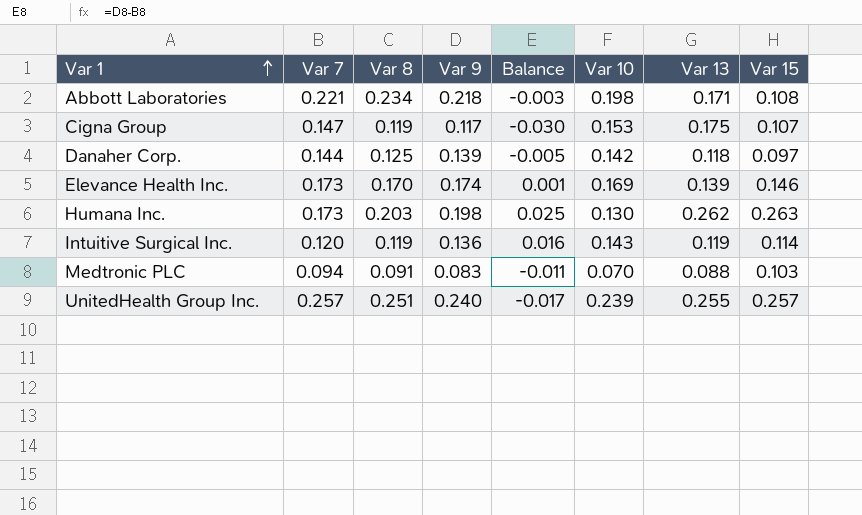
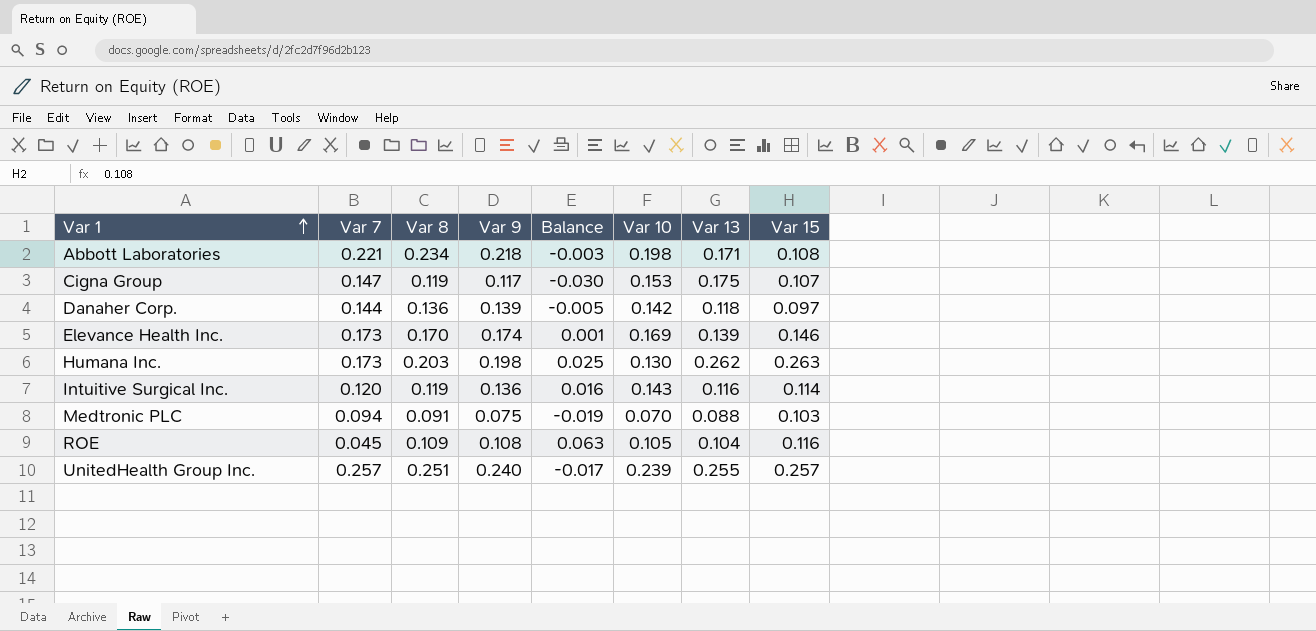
Danaher Corp. | Var 8: 0.125 -> 0.136
Intuitive Surgical Inc. | Var 13: 0.119 -> 0.116
Medtronic PLC | Var 9: 0.083 -> 0.075
Medtronic PLC | Balance: -0.011 -> -0.019
row ROE: none -> 0.045 | 0.109 | 0.108 | 0.063 | 0.105 | 0.104 | 0.116

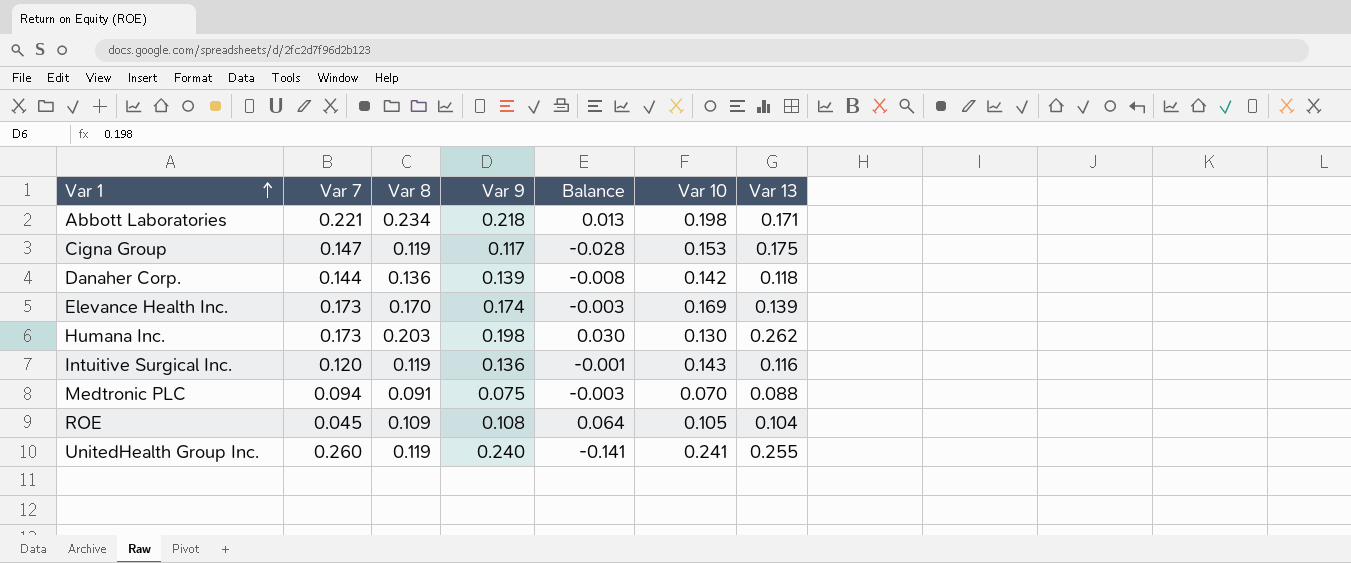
column Var 15 | position: 8 -> none
column Balance | formula: [Var 9] - [Var 7] -> [Var 8] - [Var 7]
UnitedHealth Group Inc. | Var 7: 0.257 -> 0.260
UnitedHealth Group Inc. | Var 8: 0.251 -> 0.119
UnitedHealth Group Inc. | Var 10: 0.239 -> 0.241

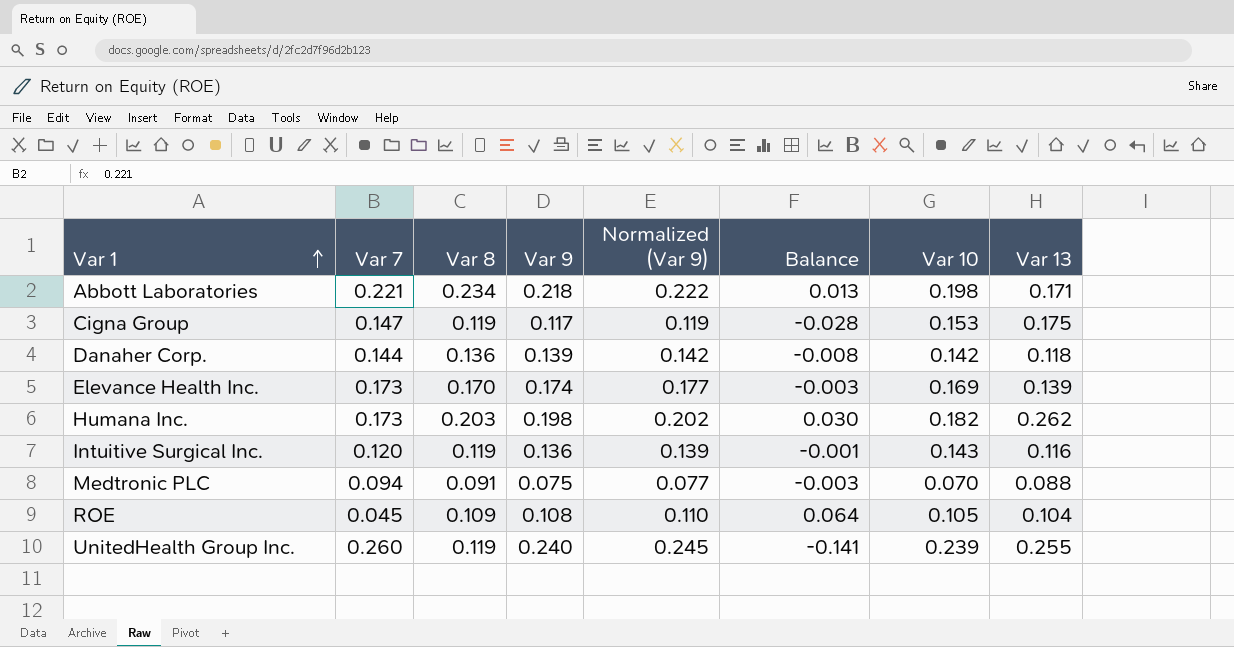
column Normalized (Var 9) | formula: none -> [Var 9] * 1.02
Humana Inc. | Var 10: 0.130 -> 0.182
UnitedHealth Group Inc. | Var 10: 0.241 -> 0.239

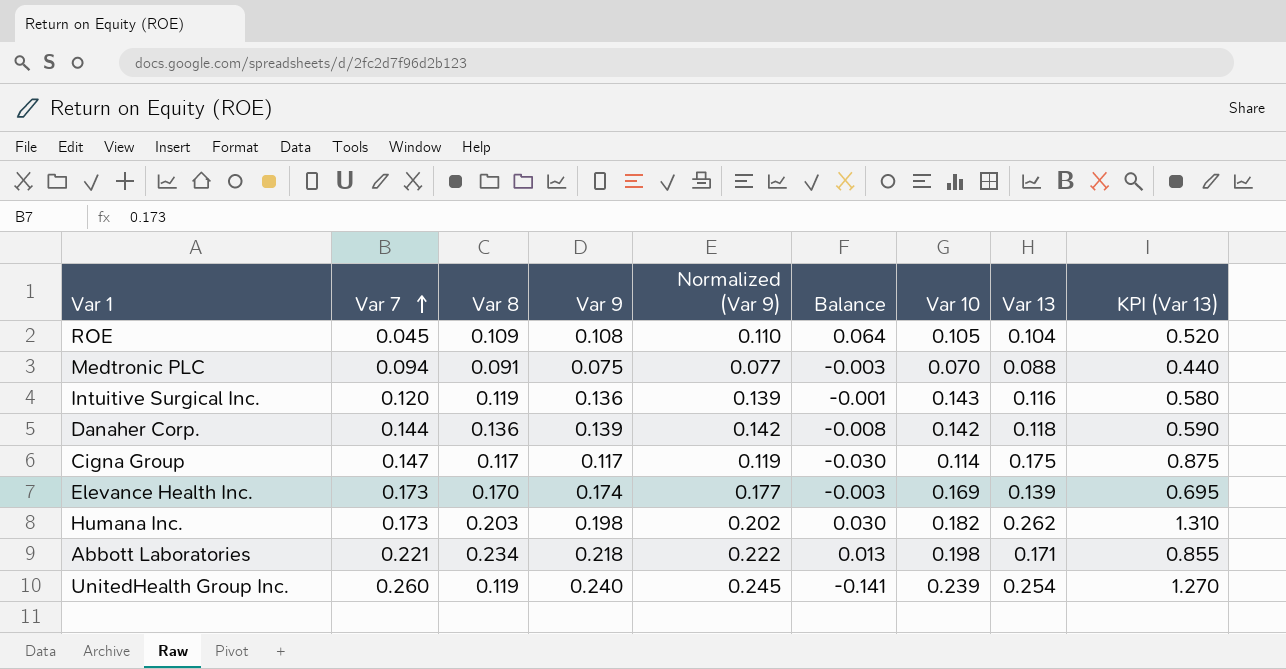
row order: Var 1 ascending -> Var 7 ascending
column KPI (Var 13) | formula: none -> [Var 13] * 5
Cigna Group | Var 8: 0.119 -> 0.117
Cigna Group | Balance: -0.028 -> -0.030
Cigna Group | Var 10: 0.153 -> 0.114
UnitedHealth Group Inc. | Var 13: 0.255 -> 0.254

